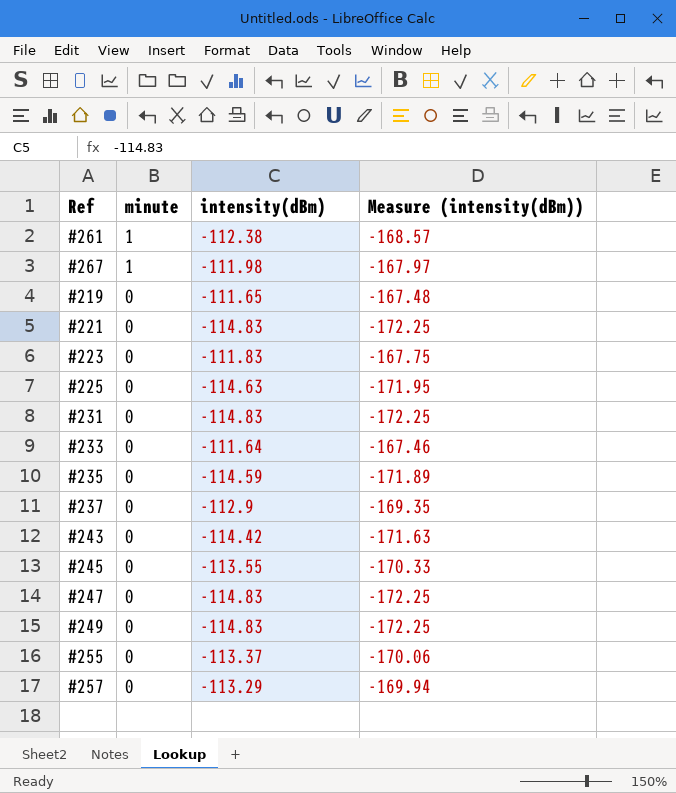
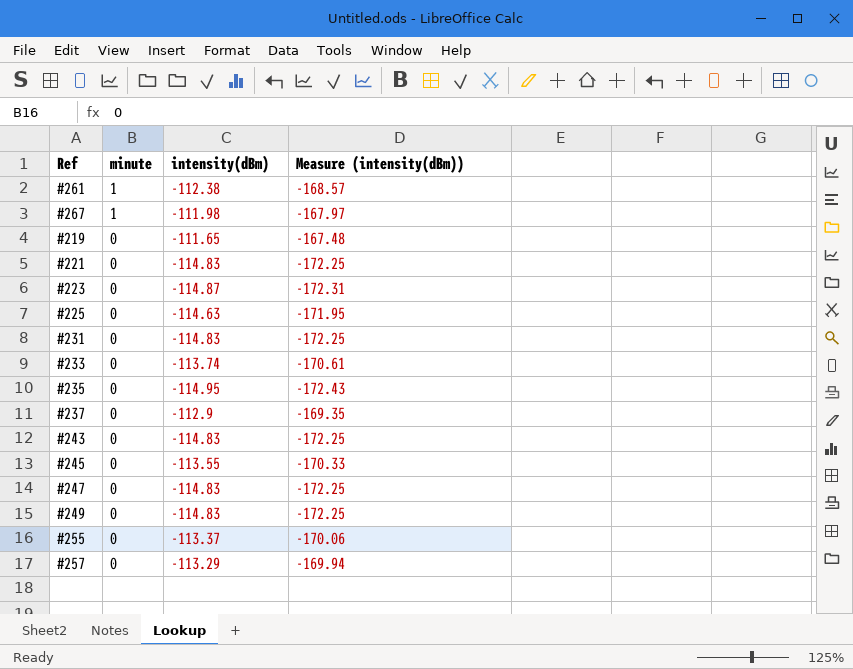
#223 | intensity(dBm): -111.83 -> -114.87
#223 | Measure (intensity(dBm)): -167.75 -> -172.31
#233 | intensity(dBm): -111.64 -> -113.74
#233 | Measure (intensity(dBm)): -167.46 -> -170.61
#235 | intensity(dBm): -114.59 -> -114.95
#235 | Measure (intensity(dBm)): -171.89 -> -172.43
#243 | intensity(dBm): -114.42 -> -114.83
#243 | Measure (intensity(dBm)): -171.63 -> -172.25

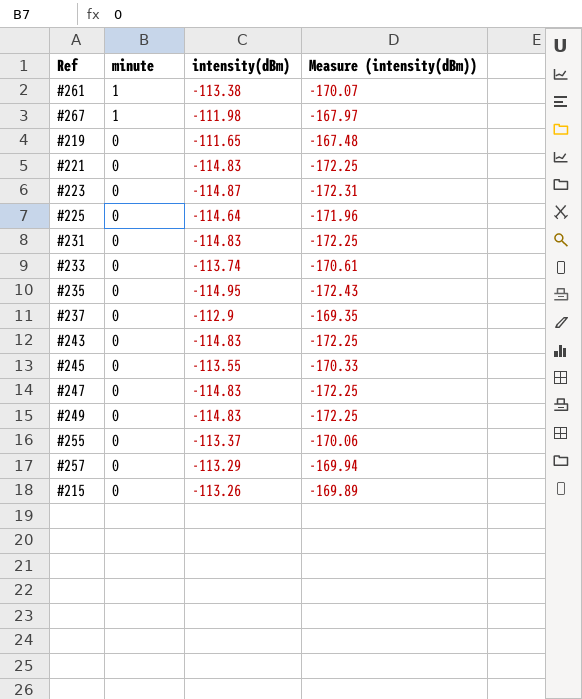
#261 | intensity(dBm): -112.38 -> -113.38
#261 | Measure (intensity(dBm)): -168.57 -> -170.07
#225 | intensity(dBm): -114.63 -> -114.64
#225 | Measure (intensity(dBm)): -171.95 -> -171.96
row #215: none -> 0 | -113.26 | -169.89

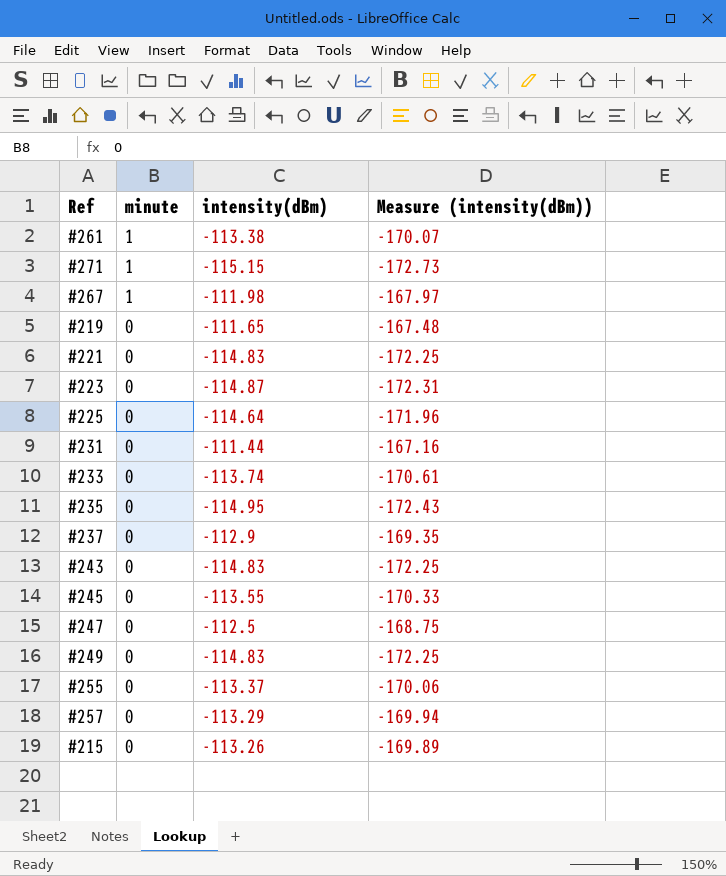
row #271: none -> 1 | -115.15 | -172.73
#231 | intensity(dBm): -114.83 -> -111.44
#231 | Measure (intensity(dBm)): -172.25 -> -167.16
#247 | intensity(dBm): -114.83 -> -112.5
#247 | Measure (intensity(dBm)): -172.25 -> -168.75

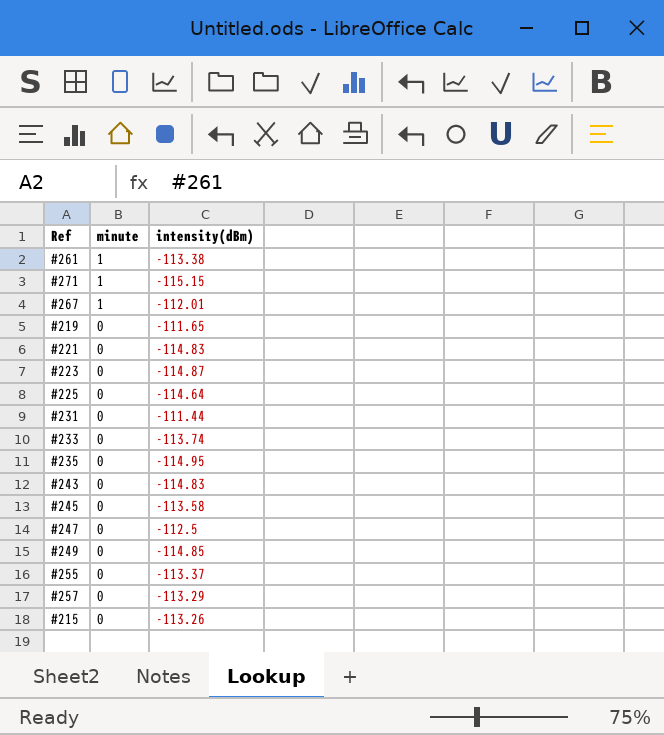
column Measure (intensity(dBm)) | formula: [intensity(dBm)] * 1.5 -> none
row #237: 0 | -112.9 | -169.35 -> none
#267 | intensity(dBm): -111.98 -> -112.01
#245 | intensity(dBm): -113.55 -> -113.58
#249 | intensity(dBm): -114.83 -> -114.85

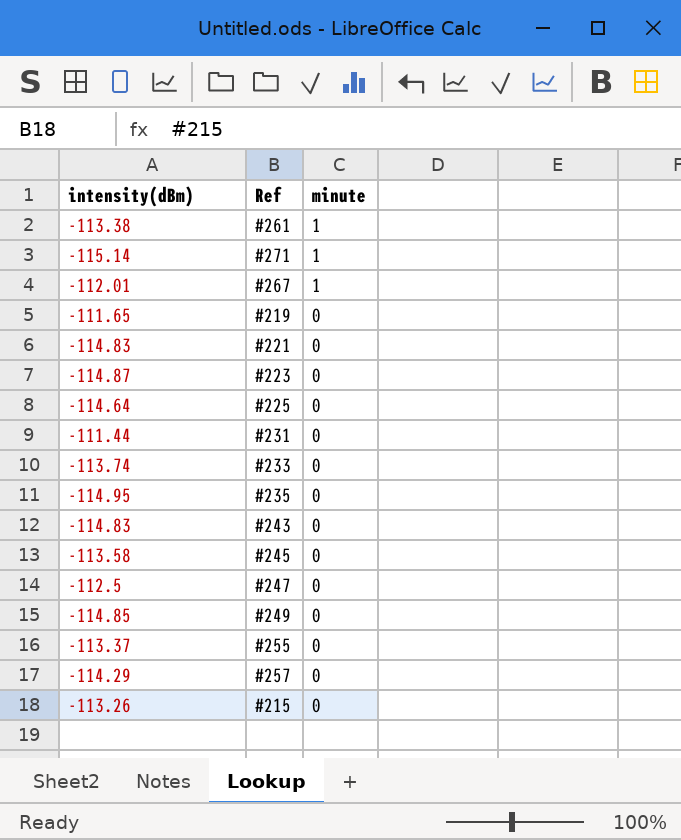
column intensity(dBm) | position: 3 -> 1
#271 | intensity(dBm): -115.15 -> -115.14
#257 | intensity(dBm): -113.29 -> -114.29

